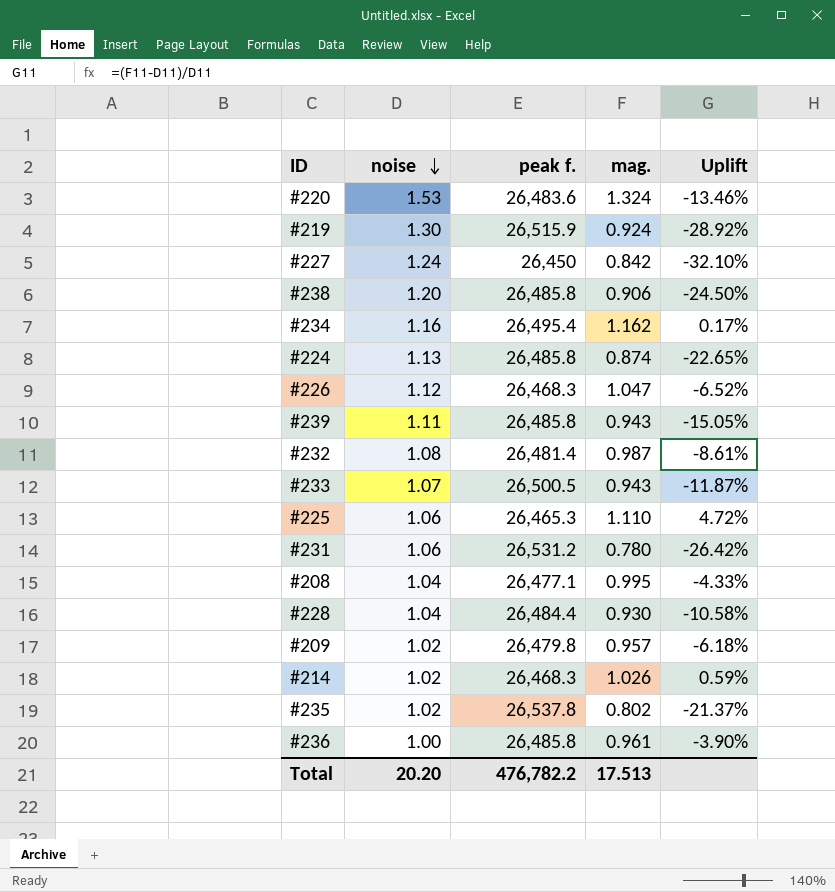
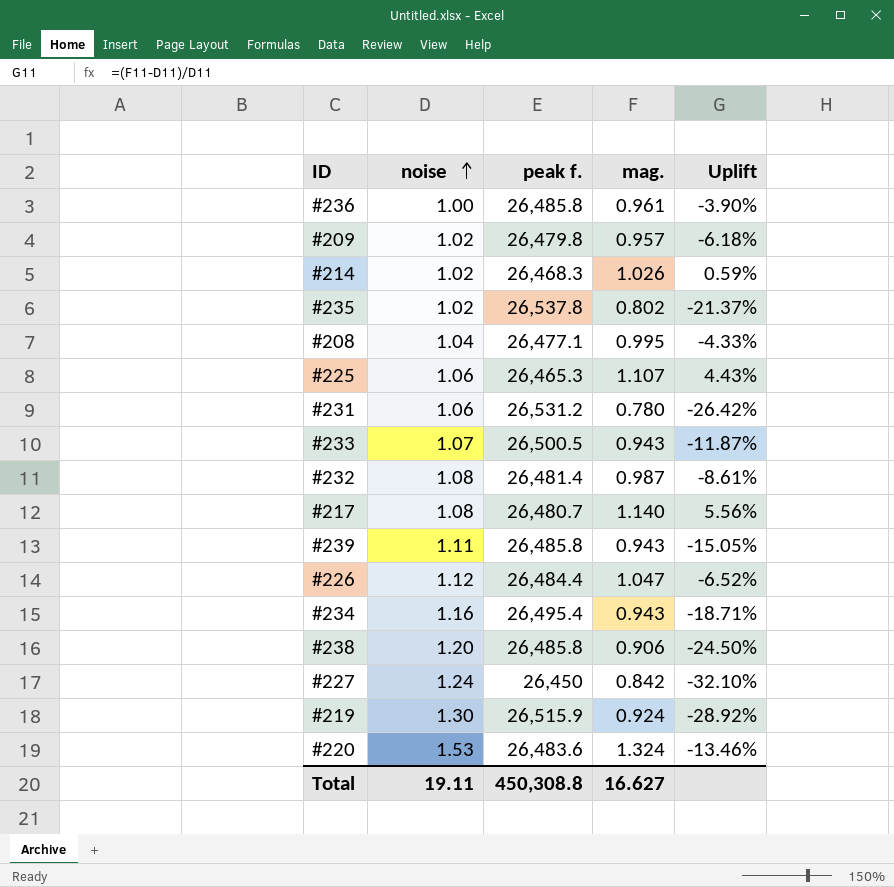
row order: noise descending -> noise ascending
row #224: 1.13 | 26,485.8 | 0.874 | -22.65% -> none
row #228: 1.04 | 26,484.4 | 0.930 | -10.58% -> none
#225 | mag.: 1.110 -> 1.107
#225 | Uplift: 4.72% -> 4.43%
row #217: none -> 1.08 | 26,480.7 | 1.140 | 5.56%
#226 | peak f.: 26,468.3 -> 26,484.4
#234 | mag.: 1.162 -> 0.943
#234 | Uplift: 0.17% -> -18.71%
Total | noise: 20.20 -> 19.11
Total | peak f.: 476,782.2 -> 450,308.8
Total | mag.: 17.513 -> 16.627

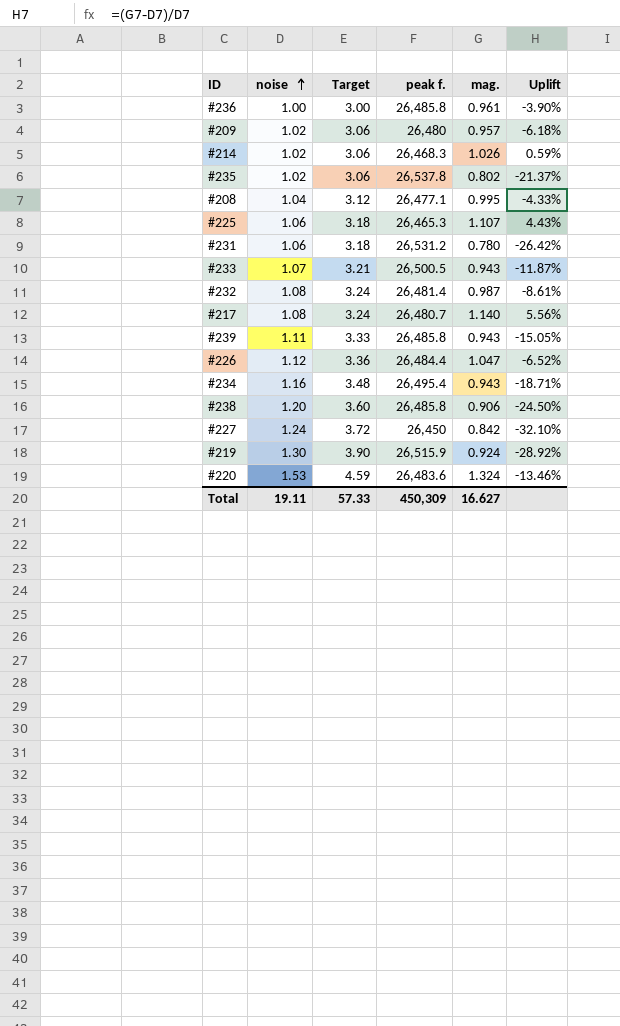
column Target | formula: none -> [noise] * 3
#209 | peak f.: 26,479.8 -> 26,480
Total | peak f.: 450,308.8 -> 450,309

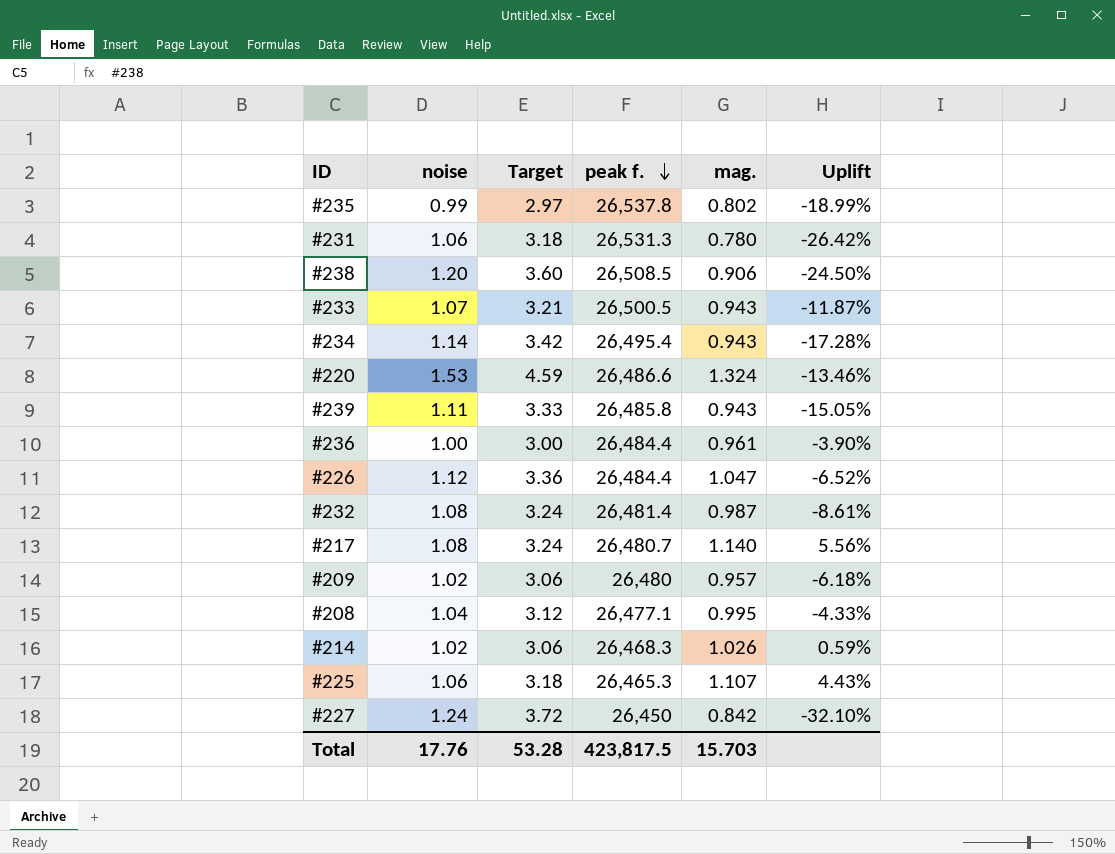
row order: noise ascending -> peak f. descending
row #219: 1.30 | 3.90 | 26,515.9 | 0.924 | -28.92% -> none
#235 | noise: 1.02 -> 0.99
#235 | Target: 3.06 -> 2.97
#235 | Uplift: -21.37% -> -18.99%
#231 | peak f.: 26,531.2 -> 26,531.3
#238 | peak f.: 26,485.8 -> 26,508.5
#234 | noise: 1.16 -> 1.14
#234 | Target: 3.48 -> 3.42
#234 | Uplift: -18.71% -> -17.28%
#220 | peak f.: 26,483.6 -> 26,486.6
#236 | peak f.: 26,485.8 -> 26,484.4
Total | noise: 19.11 -> 17.76
Total | Target: 57.33 -> 53.28
Total | peak f.: 450,309 -> 423,817.5
Total | mag.: 16.627 -> 15.703

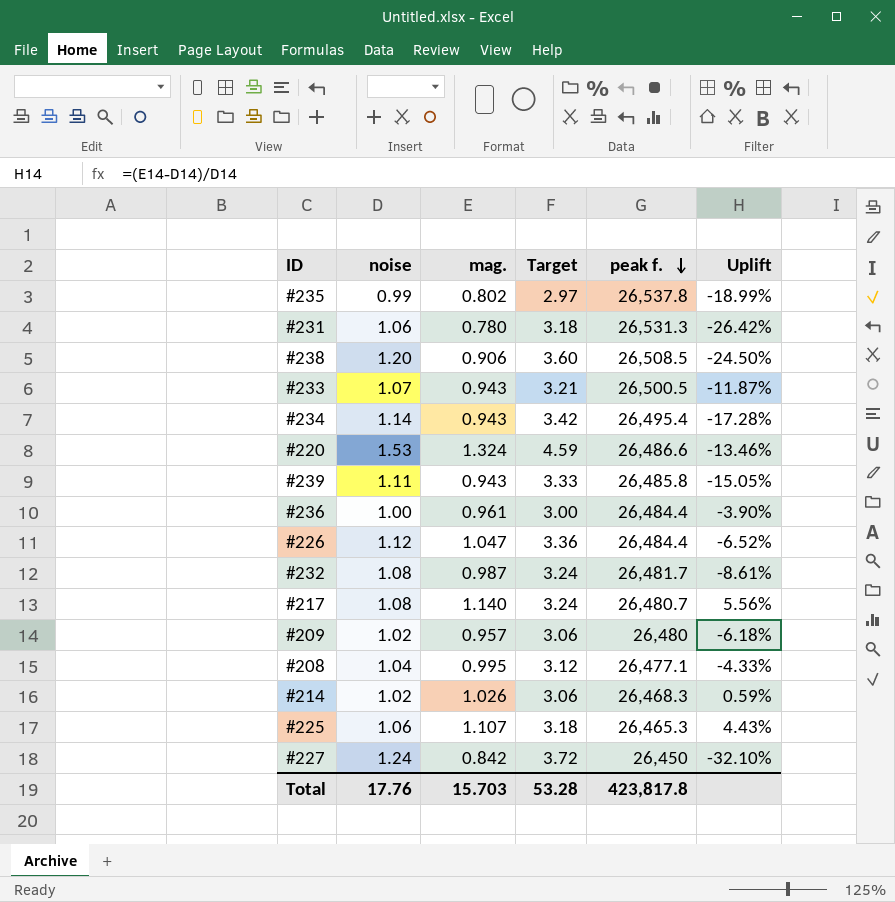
column mag. | position: 5 -> 3
#232 | peak f.: 26,481.4 -> 26,481.7
Total | peak f.: 423,817.5 -> 423,817.8

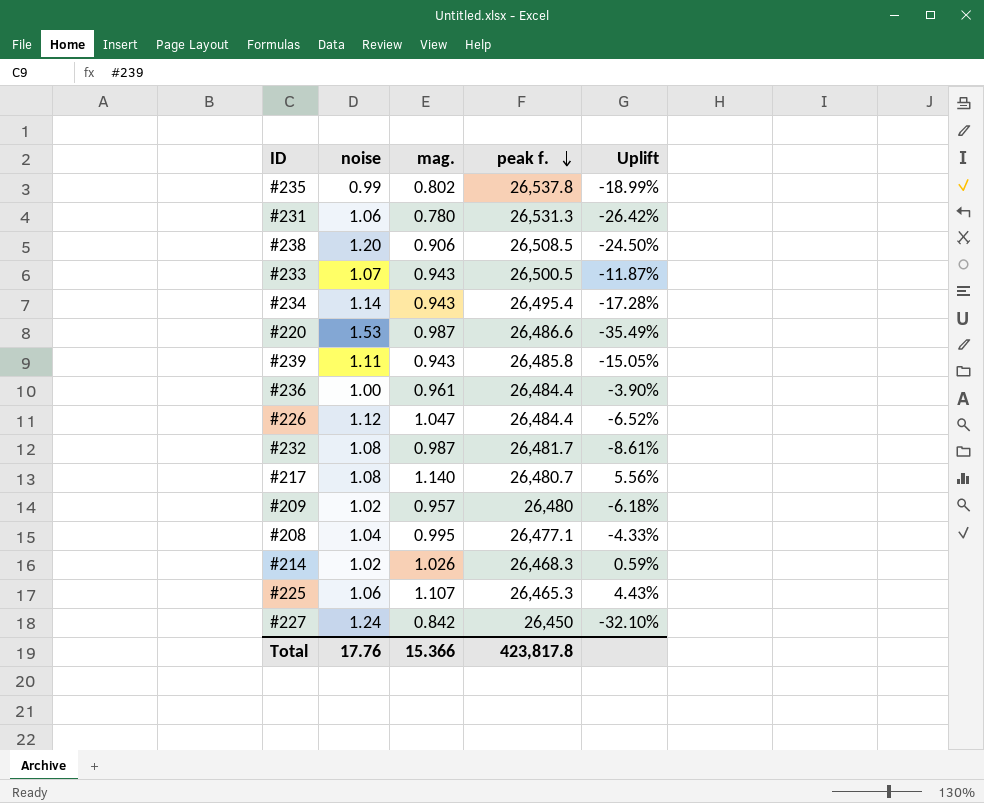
column Target | formula: [noise] * 3 -> none
#220 | mag.: 1.324 -> 0.987
#220 | Uplift: -13.46% -> -35.49%
Total | mag.: 15.703 -> 15.366

